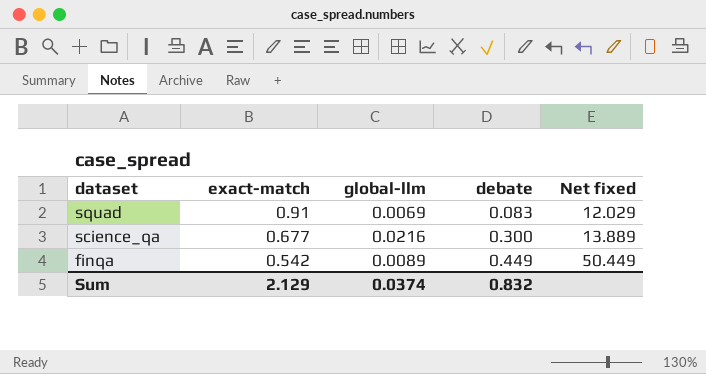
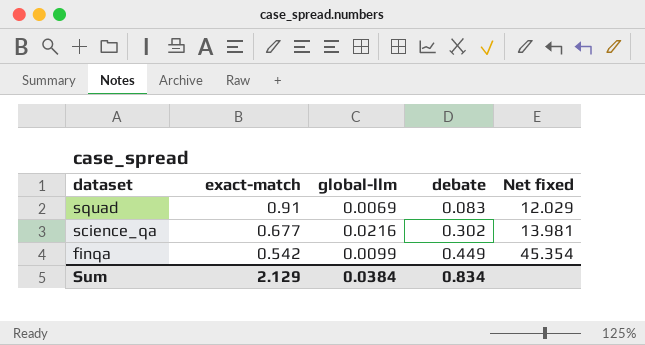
science_qa | debate: 0.300 -> 0.302
science_qa | Net fixed: 13.889 -> 13.981
finqa | global-llm: 0.0089 -> 0.0099
finqa | Net fixed: 50.449 -> 45.354
Sum | global-llm: 0.0374 -> 0.0384
Sum | debate: 0.832 -> 0.834

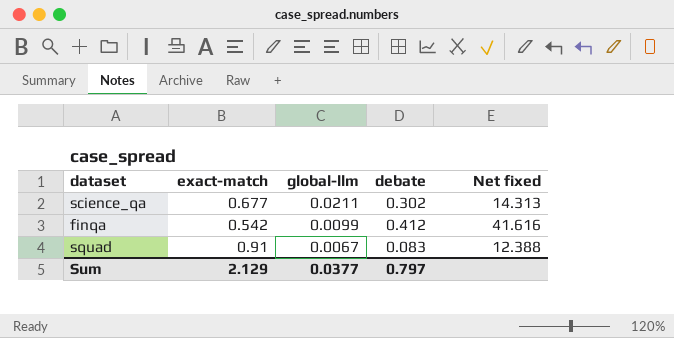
row order: dataset descending -> global-llm descending
science_qa | global-llm: 0.0216 -> 0.0211
science_qa | Net fixed: 13.981 -> 14.313
finqa | debate: 0.449 -> 0.412
finqa | Net fixed: 45.354 -> 41.616
squad | global-llm: 0.0069 -> 0.0067
squad | Net fixed: 12.029 -> 12.388
Sum | global-llm: 0.0384 -> 0.0377
Sum | debate: 0.834 -> 0.797

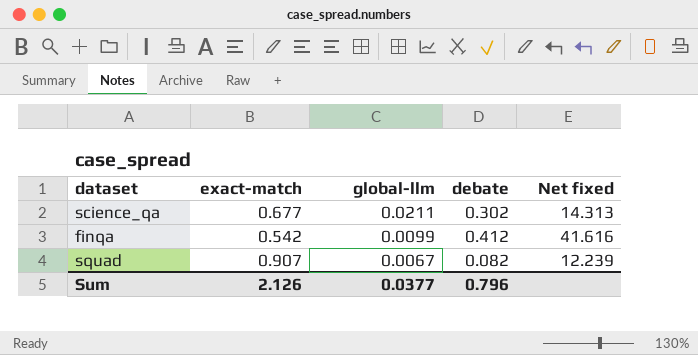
squad | exact-match: 0.91 -> 0.907
squad | debate: 0.083 -> 0.082
squad | Net fixed: 12.388 -> 12.239
Sum | exact-match: 2.129 -> 2.126
Sum | debate: 0.797 -> 0.796

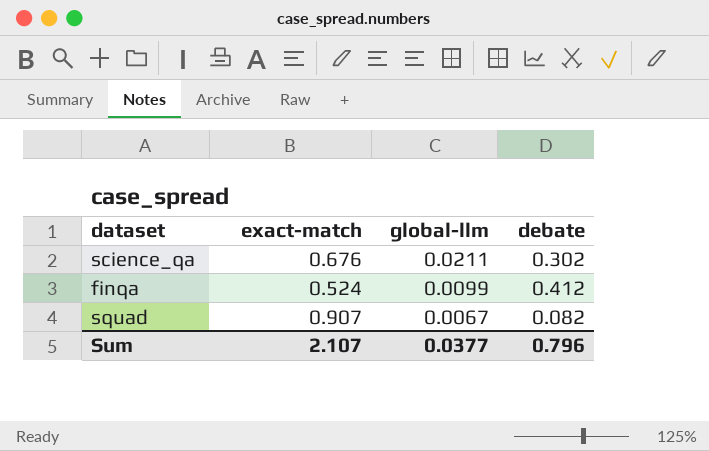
column Net fixed | formula: [debate] / [global-llm] -> none
science_qa | exact-match: 0.677 -> 0.676
finqa | exact-match: 0.542 -> 0.524
Sum | exact-match: 2.126 -> 2.107

